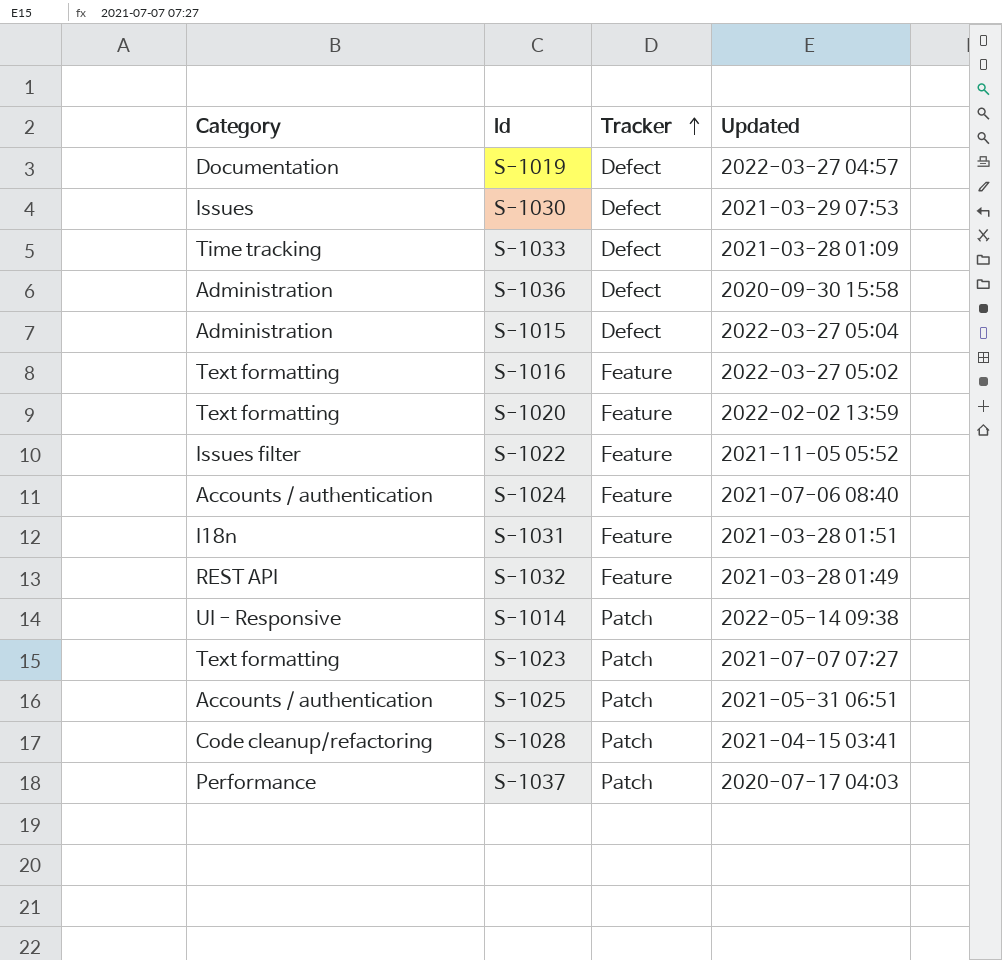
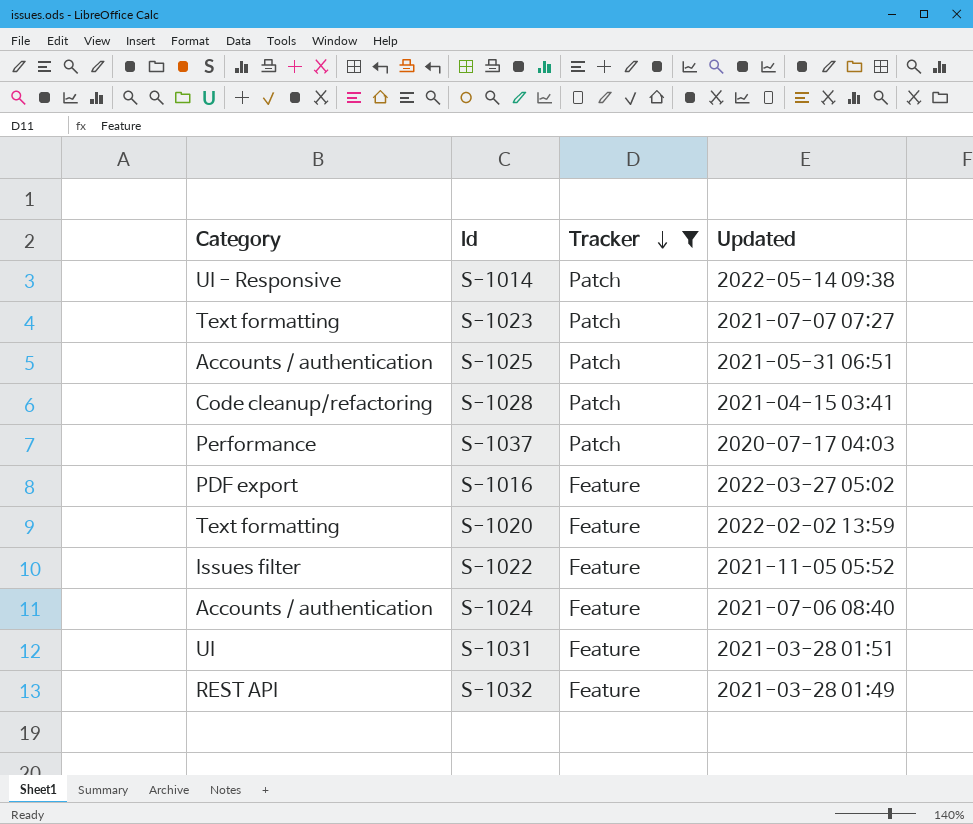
filter: none -> Tracker != Defect
row order: Tracker ascending -> Tracker descending
S-1016 | Category: Text formatting -> PDF export
S-1031 | Category: I18n -> UI

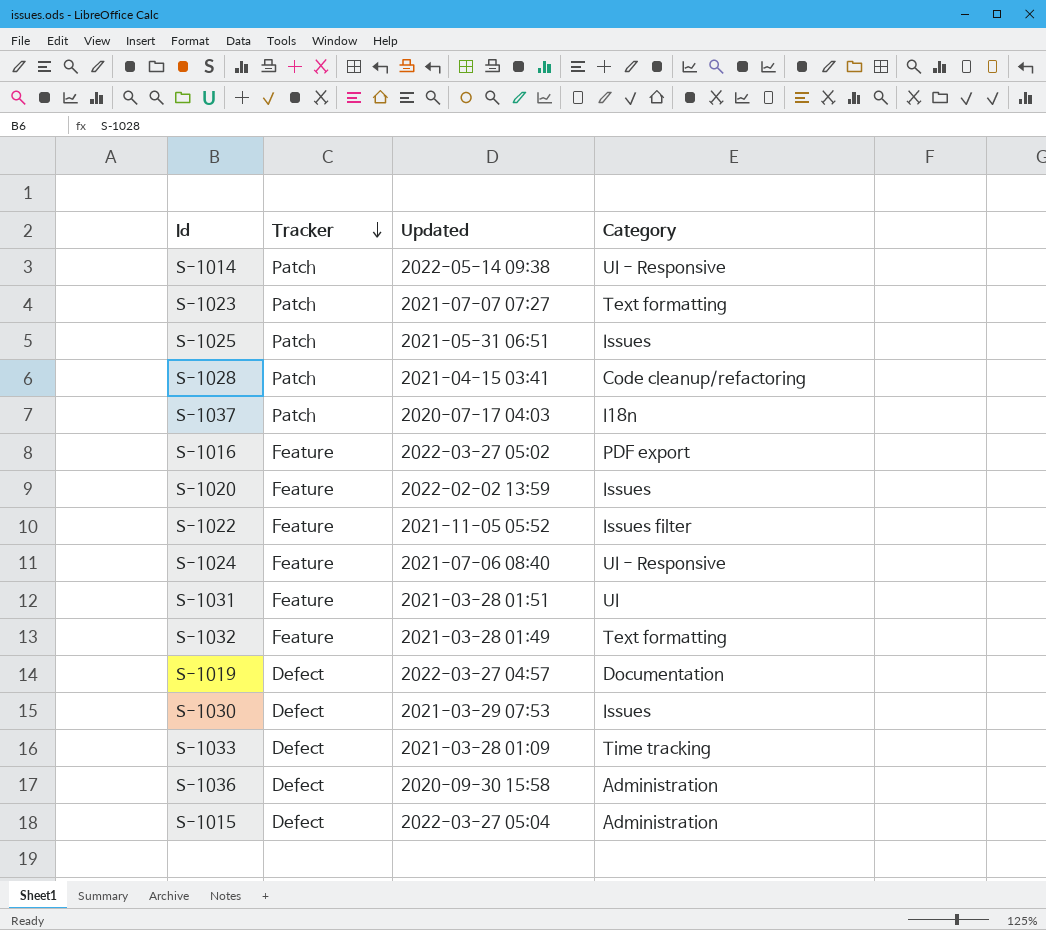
filter: Tracker != Defect -> none
column Category | position: 1 -> 4
S-1025 | Category: Accounts / authentication -> Issues
S-1037 | Category: Performance -> I18n
S-1020 | Category: Text formatting -> Issues
S-1024 | Category: Accounts / authentication -> UI - Responsive
S-1032 | Category: REST API -> Text formatting

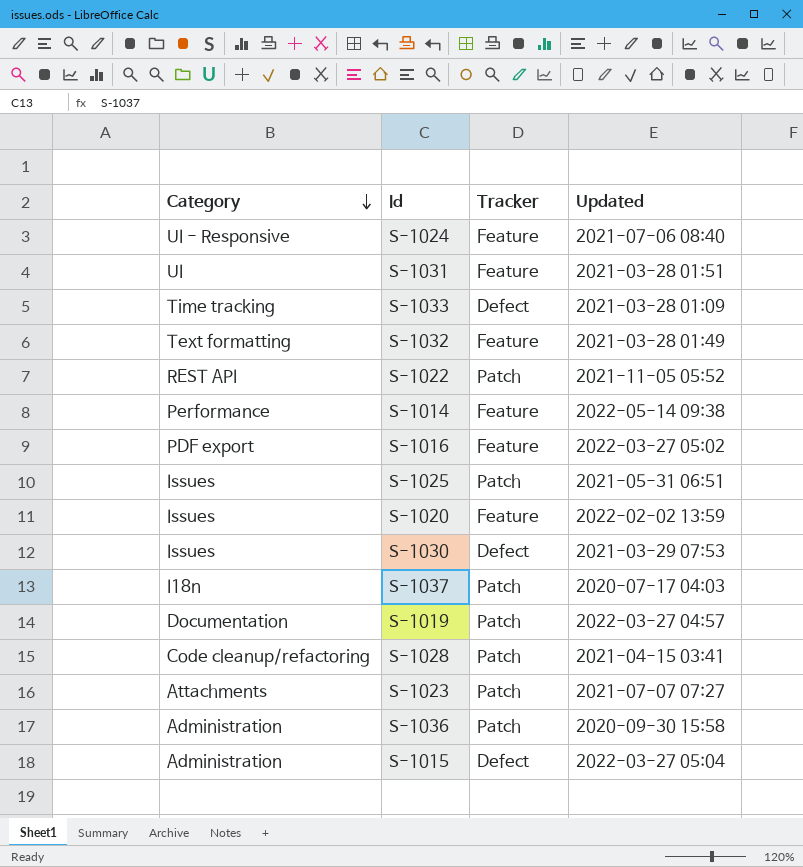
row order: Tracker descending -> Category descending
column Category | position: 4 -> 1
S-1022 | Category: Issues filter -> REST API
S-1022 | Tracker: Feature -> Patch
S-1014 | Category: UI - Responsive -> Performance
S-1014 | Tracker: Patch -> Feature
S-1019 | Tracker: Defect -> Patch
S-1023 | Category: Text formatting -> Attachments
S-1036 | Tracker: Defect -> Patch

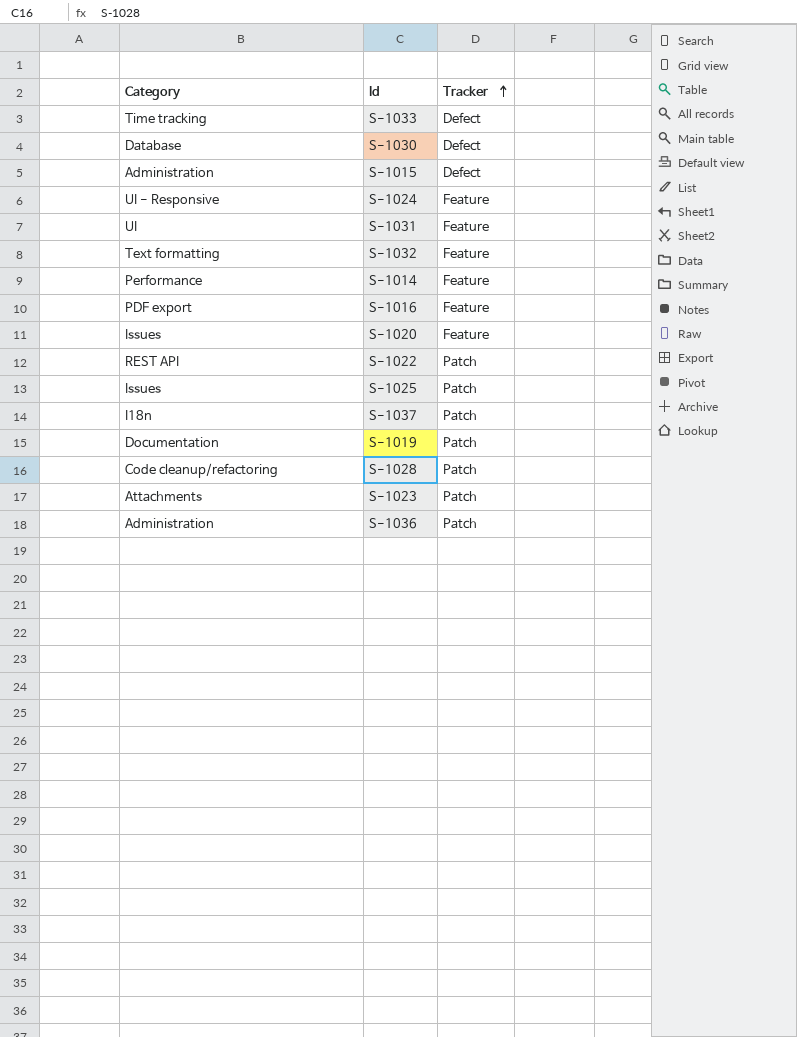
row order: Category descending -> Tracker ascending
column Updated | position: 4 -> none
S-1030 | Category: Issues -> Database

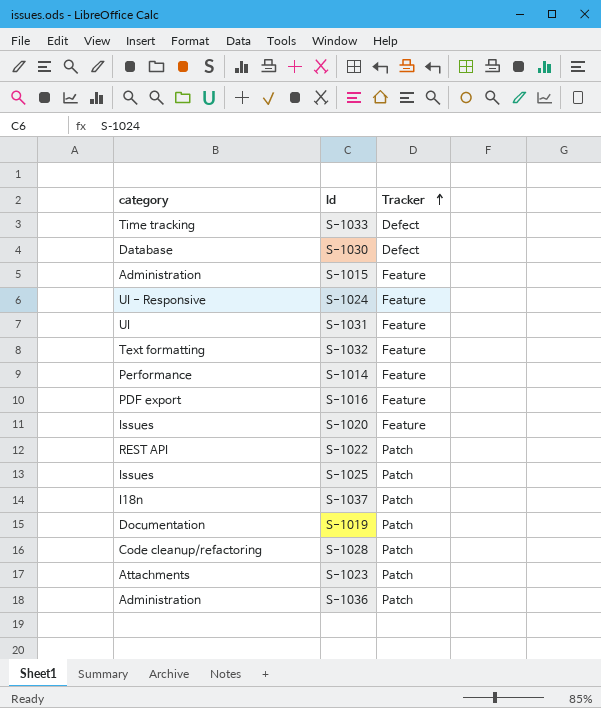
column name: Category -> category
S-1015 | Tracker: Defect -> Feature

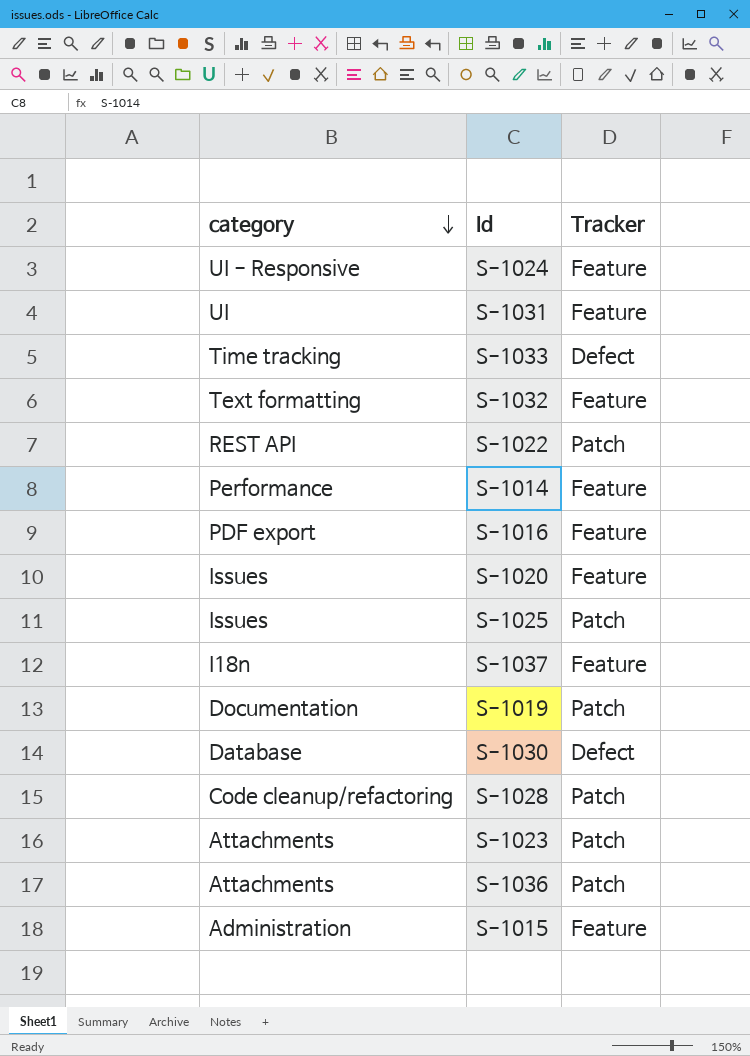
row order: Tracker ascending -> category descending
S-1037 | Tracker: Patch -> Feature
S-1036 | category: Administration -> Attachments

